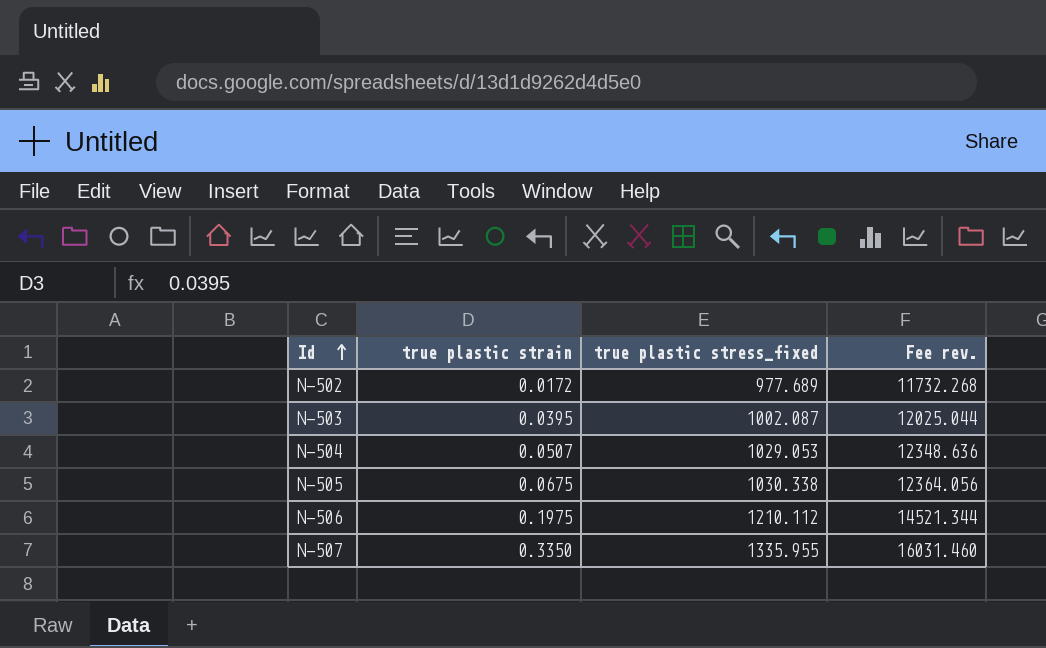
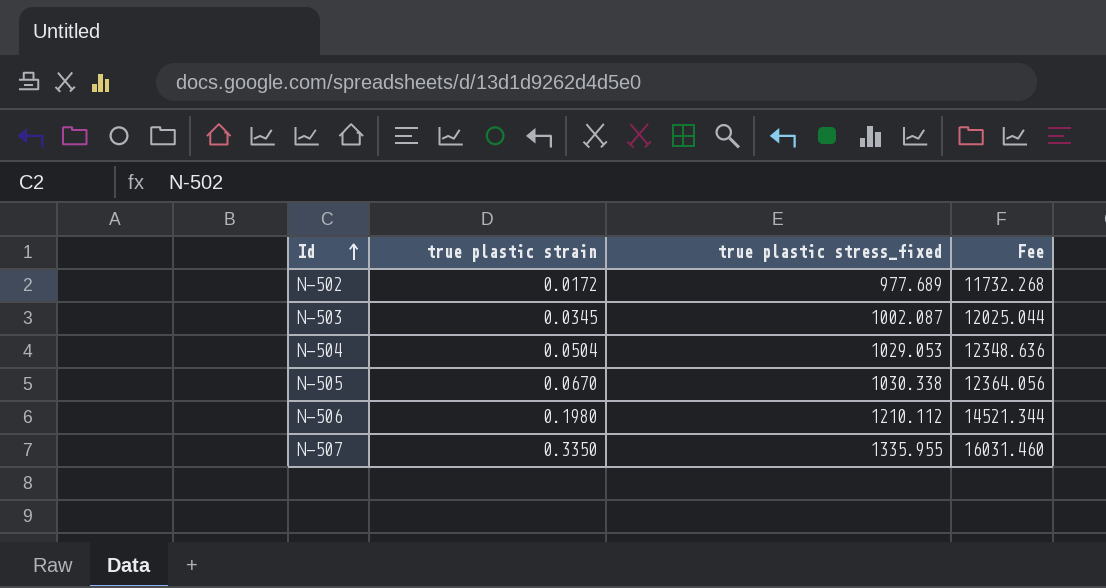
column name: Fee rev. -> Fee
N-503 | true plastic strain: 0.0395 -> 0.0345
N-504 | true plastic strain: 0.0507 -> 0.0504
N-505 | true plastic strain: 0.0675 -> 0.0670
N-506 | true plastic strain: 0.1975 -> 0.1980

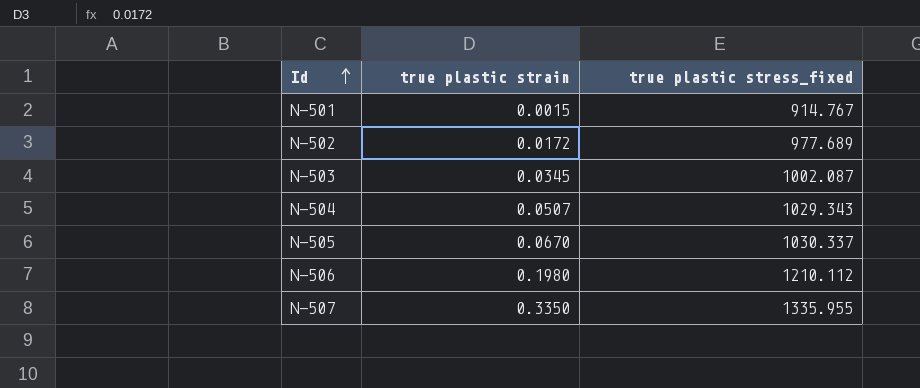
column Fee | formula: [true plastic stress_fixed] * 12 -> none
row N-501: none -> 0.0015 | 914.767
N-504 | true plastic strain: 0.0504 -> 0.0507
N-504 | true plastic stress_fixed: 1029.053 -> 1029.343
N-505 | true plastic stress_fixed: 1030.338 -> 1030.337

